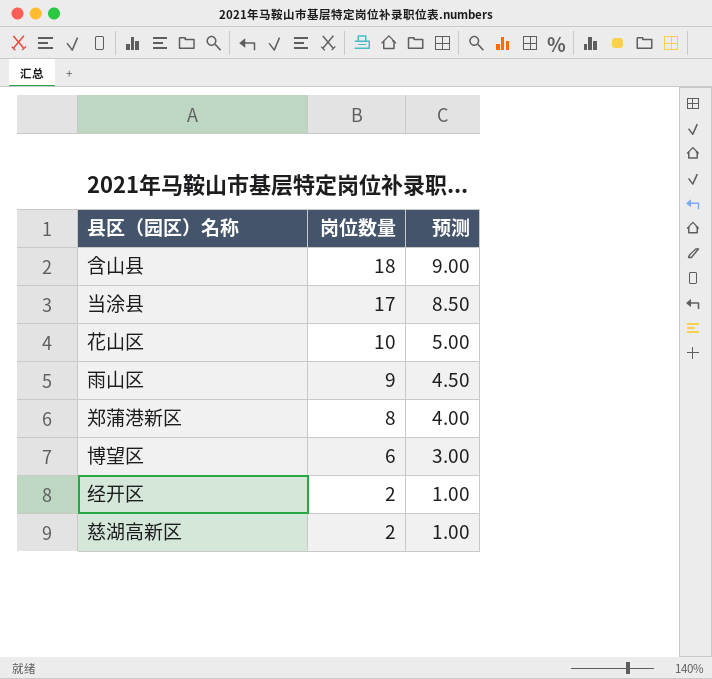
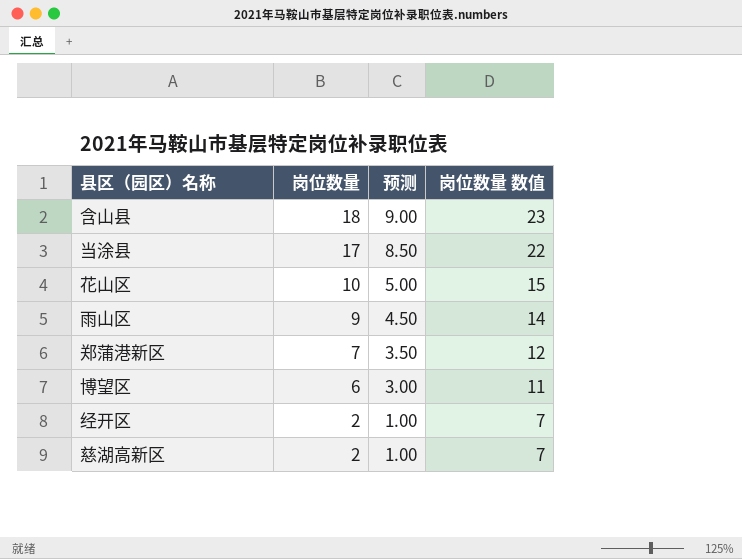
column 岗位数量 数值 | formula: none -> [岗位数量] + 5
郑蒲港新区 | 岗位数量: 8 -> 7
郑蒲港新区 | 预测: 4.00 -> 3.50

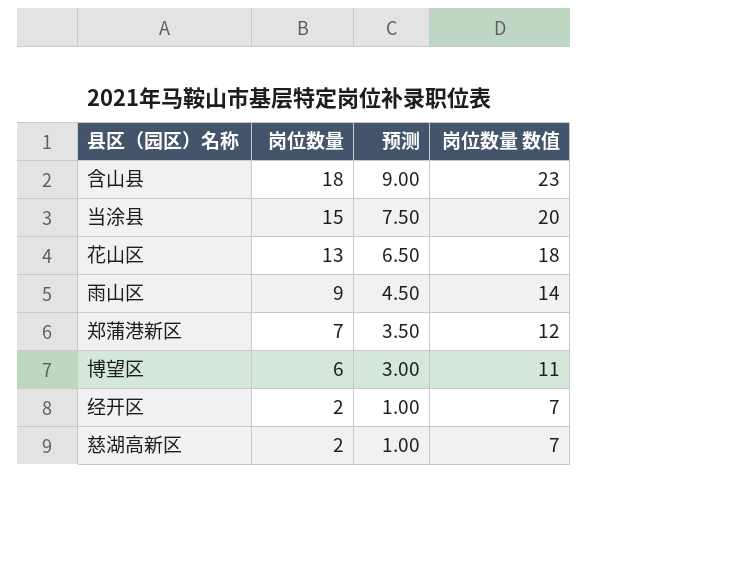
当涂县 | 岗位数量: 17 -> 15
当涂县 | 预测: 8.50 -> 7.50
当涂县 | 岗位数量 数值: 22 -> 20
花山区 | 岗位数量: 10 -> 13
花山区 | 预测: 5.00 -> 6.50
花山区 | 岗位数量 数值: 15 -> 18

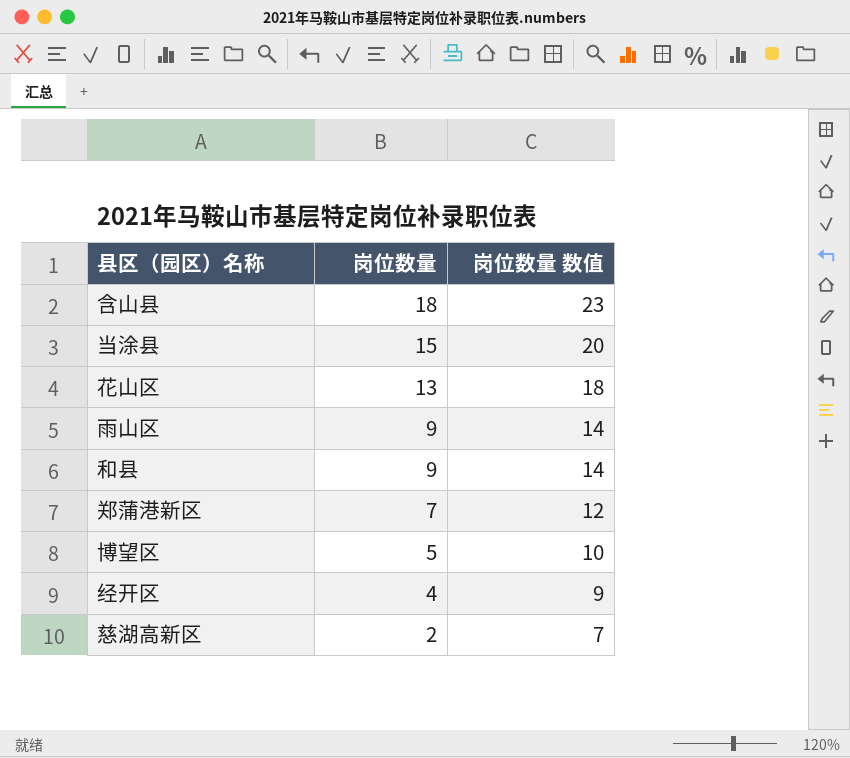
column 预测 | formula: [岗位数量] * 0.5 -> none
row 和县: none -> 9 | 14
博望区 | 岗位数量: 6 -> 5
博望区 | 岗位数量 数值: 11 -> 10
经开区 | 岗位数量: 2 -> 4
经开区 | 岗位数量 数值: 7 -> 9

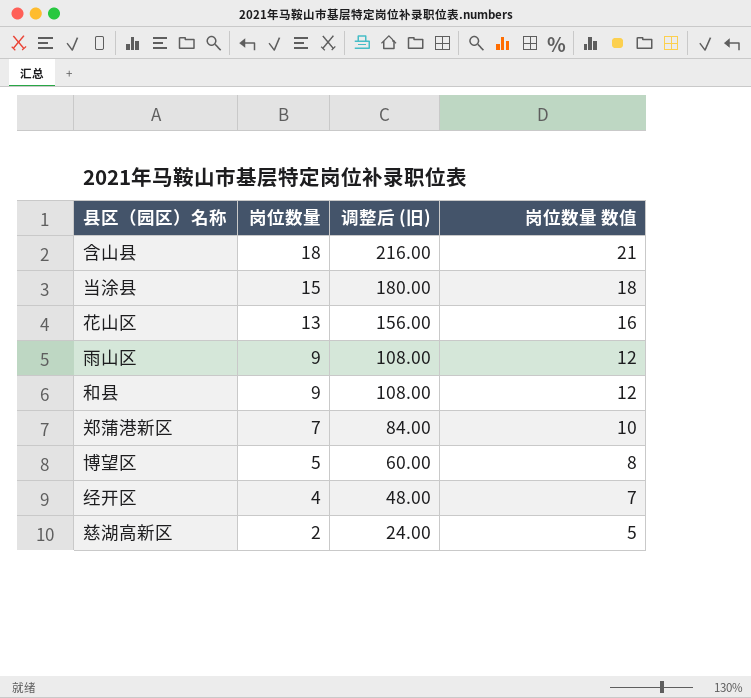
column 调整后 (旧) | formula: none -> [岗位数量] * 12
column 岗位数量 数值 | formula: [岗位数量] + 5 -> [岗位数量] + 3

